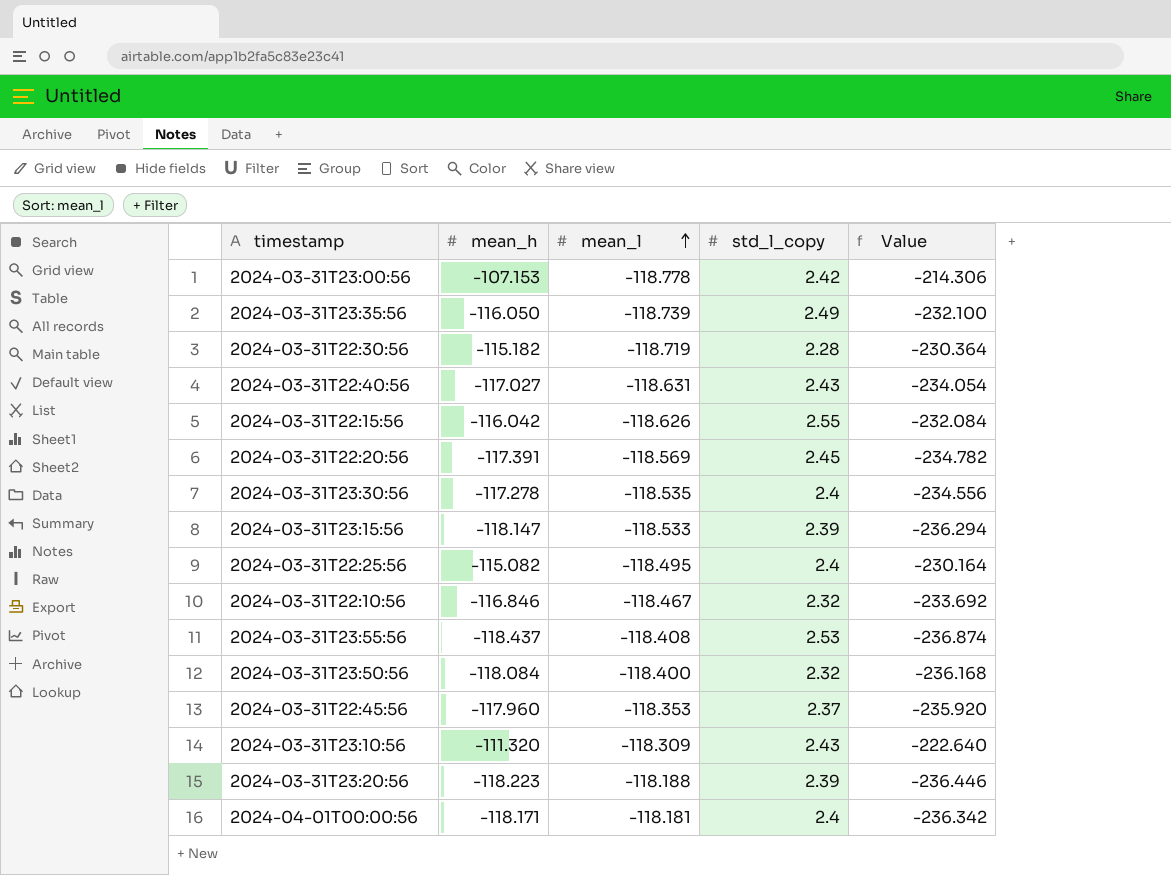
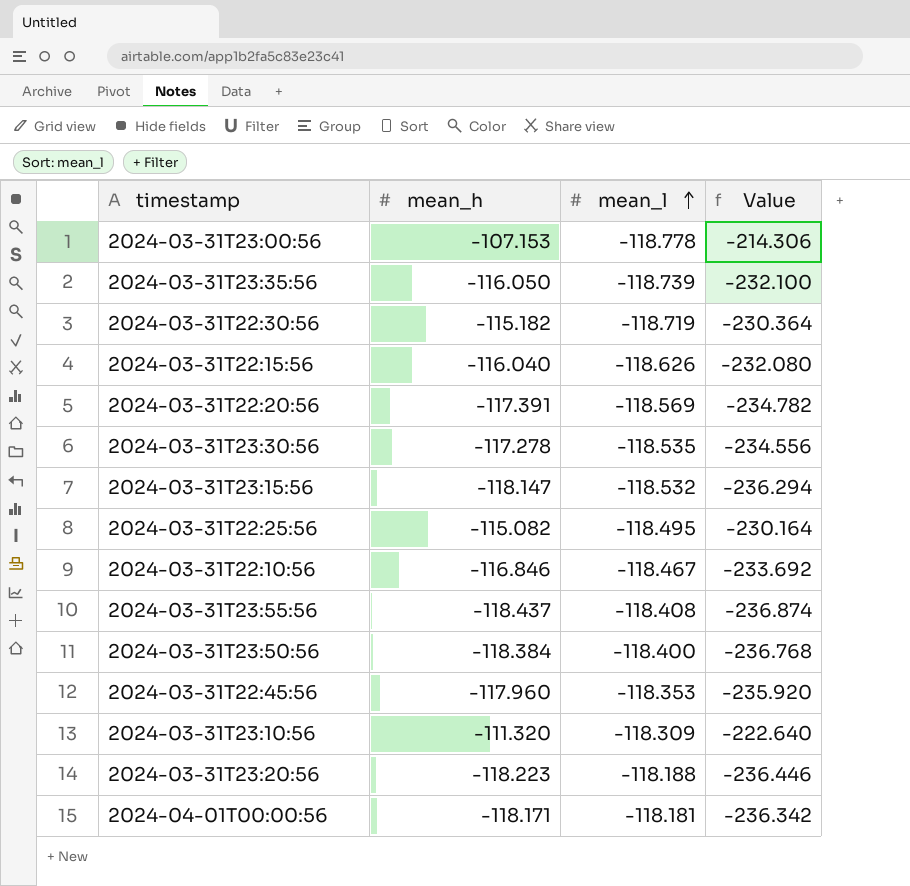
column std_l_copy | position: 4 -> none
row 2024-03-31T22:40:56: -117.027 | -118.631 | 2.43 | -234.054 -> none
2024-03-31T22:15:56 | mean_h: -116.042 -> -116.040
2024-03-31T22:15:56 | Value: -232.084 -> -232.080
2024-03-31T23:15:56 | mean_l: -118.533 -> -118.532
2024-03-31T23:50:56 | mean_h: -118.084 -> -118.384
2024-03-31T23:50:56 | Value: -236.168 -> -236.768

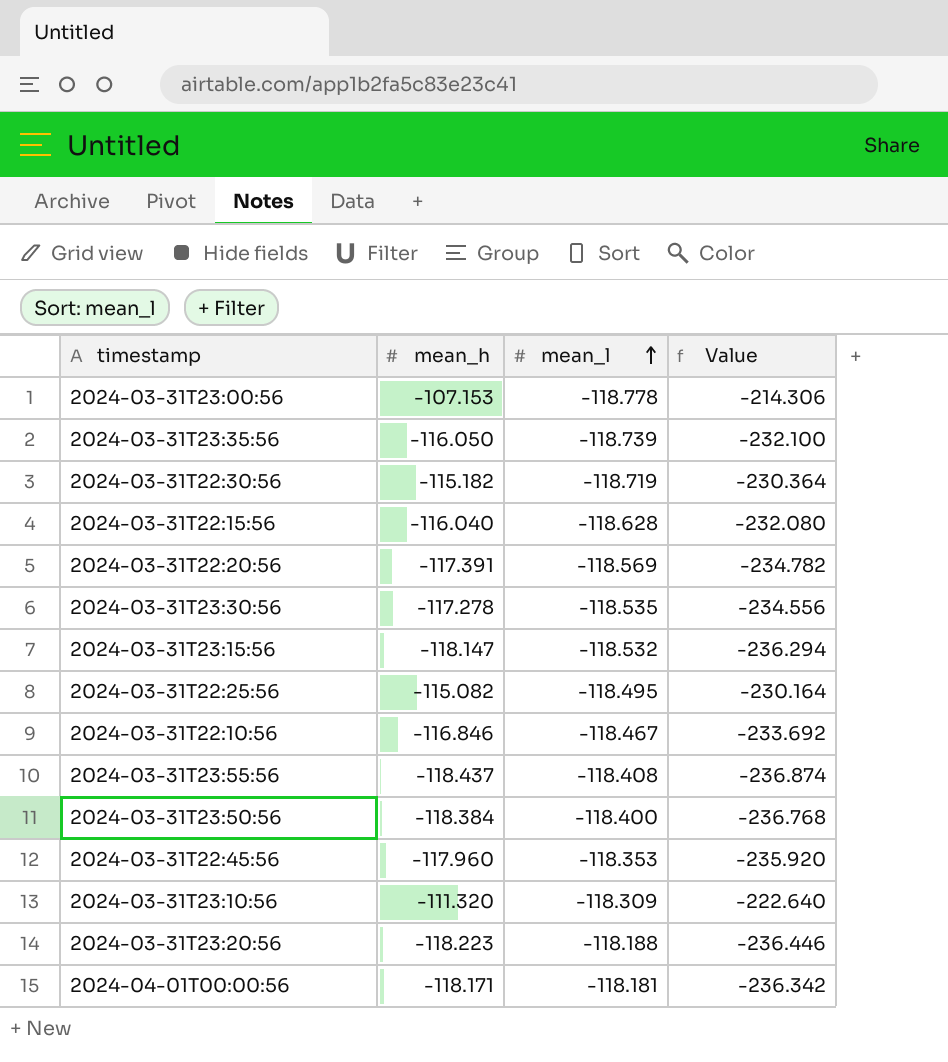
2024-03-31T22:15:56 | mean_l: -118.626 -> -118.628

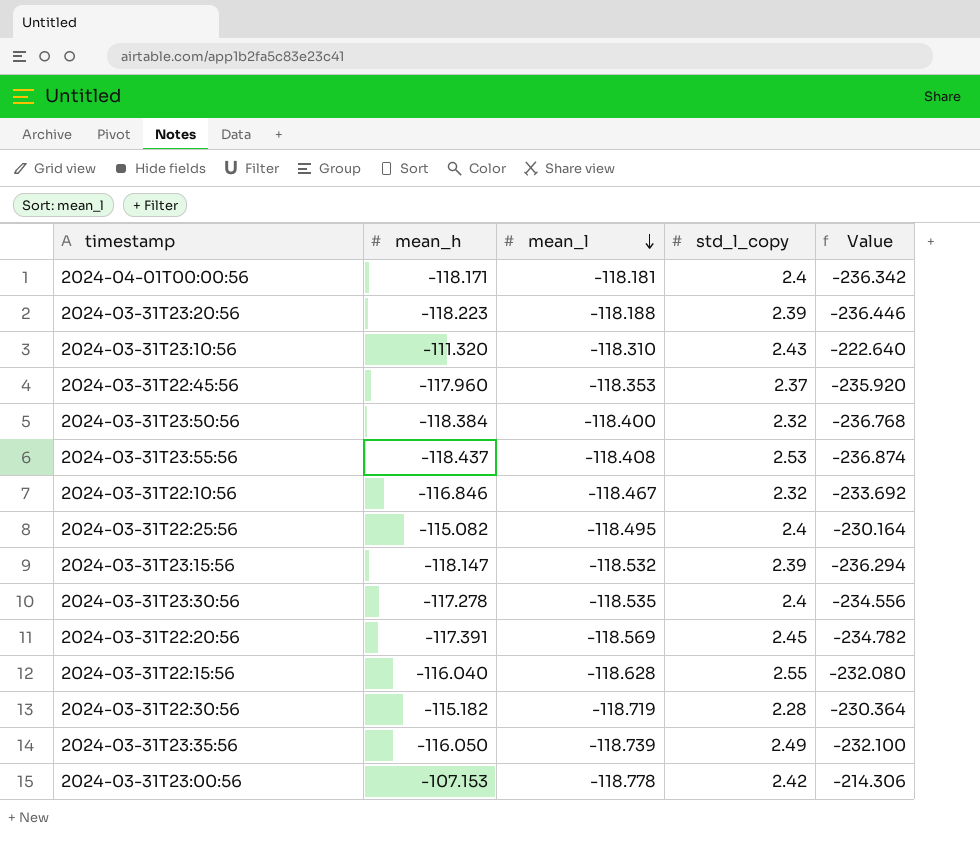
row order: mean_l ascending -> mean_l descending
column std_l_copy | position: none -> 4
2024-03-31T23:10:56 | mean_l: -118.309 -> -118.310

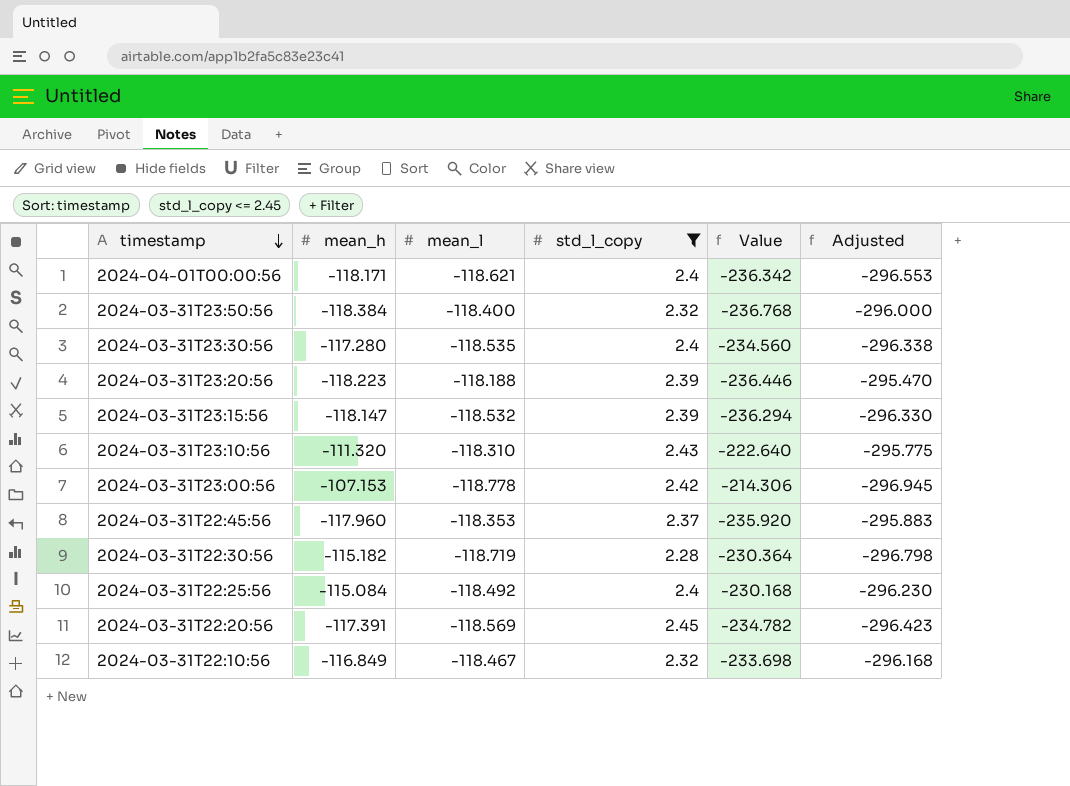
filter: none -> std_l_copy <= 2.45
row order: mean_l descending -> timestamp descending
column Adjusted | formula: none -> [mean_l] * 2.5
2024-04-01T00:00:56 | mean_l: -118.181 -> -118.621
2024-03-31T23:30:56 | mean_h: -117.278 -> -117.280
2024-03-31T23:30:56 | Value: -234.556 -> -234.560
2024-03-31T22:25:56 | mean_h: -115.082 -> -115.084
2024-03-31T22:25:56 | mean_l: -118.495 -> -118.492
2024-03-31T22:25:56 | Value: -230.164 -> -230.168
2024-03-31T22:10:56 | mean_h: -116.846 -> -116.849
2024-03-31T22:10:56 | Value: -233.692 -> -233.698

